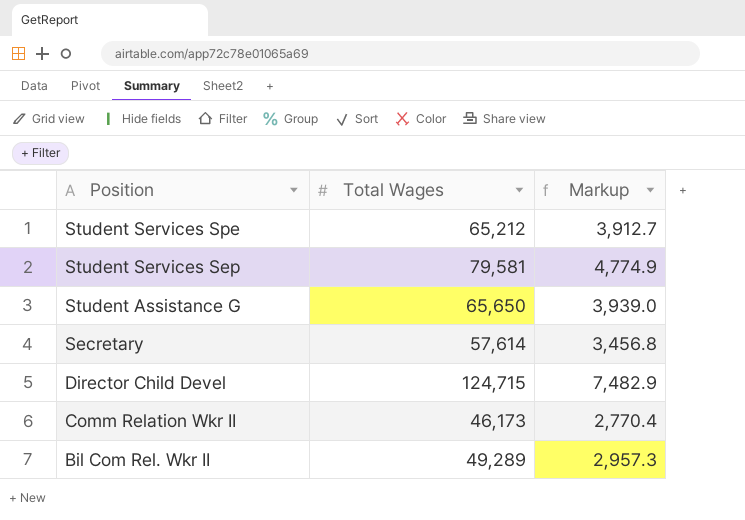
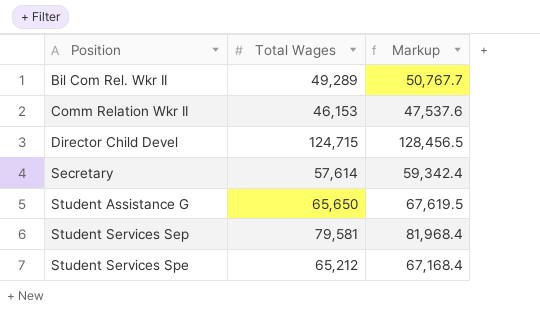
row order: Position descending -> Position ascending
column Markup | formula: [Total Wages] * 0.06 -> [Total Wages] * 1.03
Comm Relation Wkr II | Total Wages: 46,173 -> 46,153

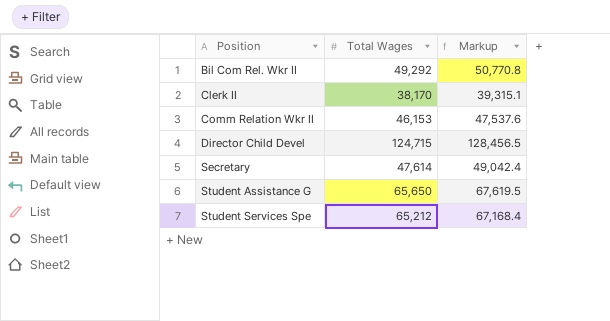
row Student Services Sep: 79,581 | 81,968.4 -> none
Bil Com Rel. Wkr II | Total Wages: 49,289 -> 49,292
Bil Com Rel. Wkr II | Markup: 50,767.7 -> 50,770.8
row Clerk II: none -> 38,170 | 39,315.1
Secretary | Total Wages: 57,614 -> 47,614
Secretary | Markup: 59,342.4 -> 49,042.4

